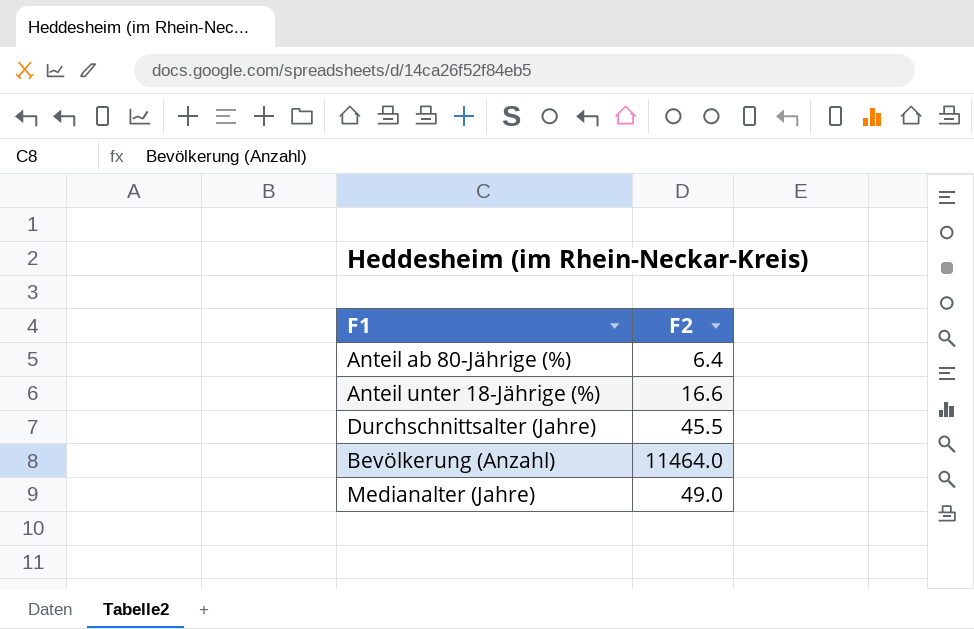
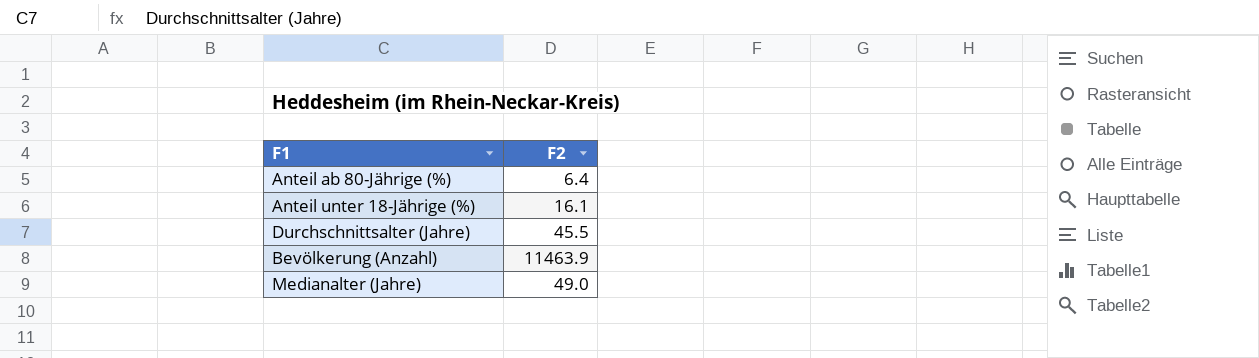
Anteil unter 18-Jährige (%) | F2: 16.6 -> 16.1
Bevölkerung (Anzahl) | F2: 11464.0 -> 11463.9

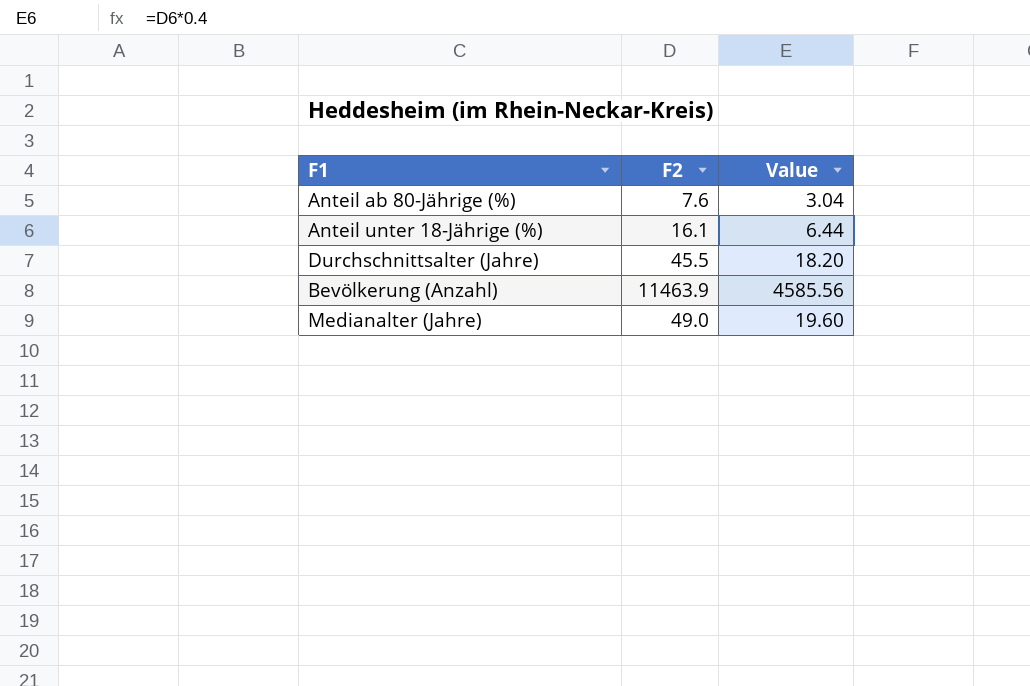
column Value | formula: none -> [F2] * 0.4
Anteil ab 80-Jährige (%) | F2: 6.4 -> 7.6

